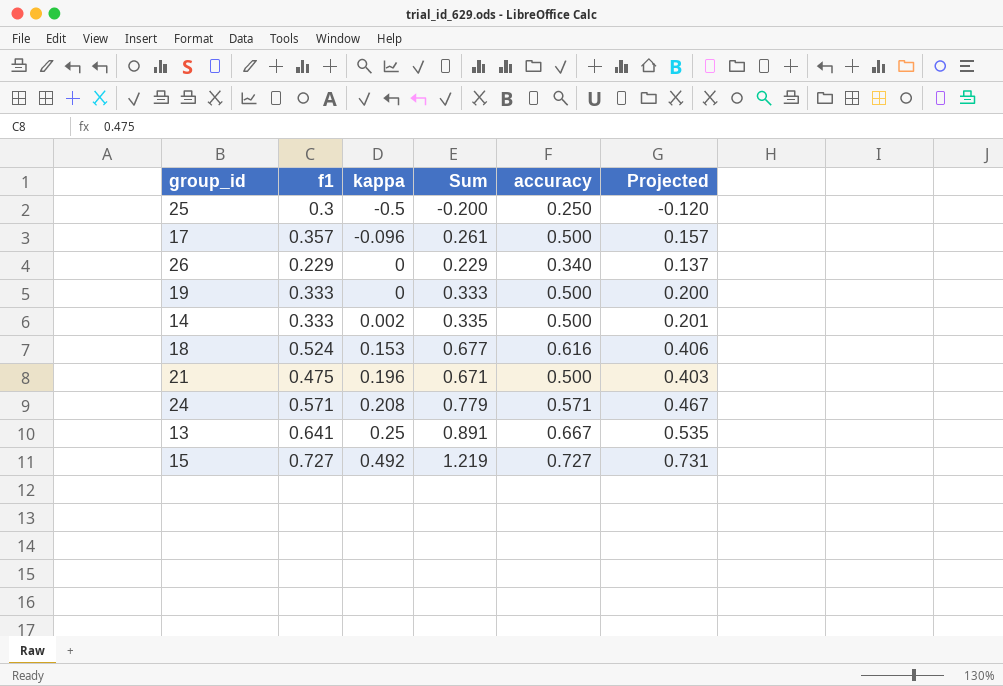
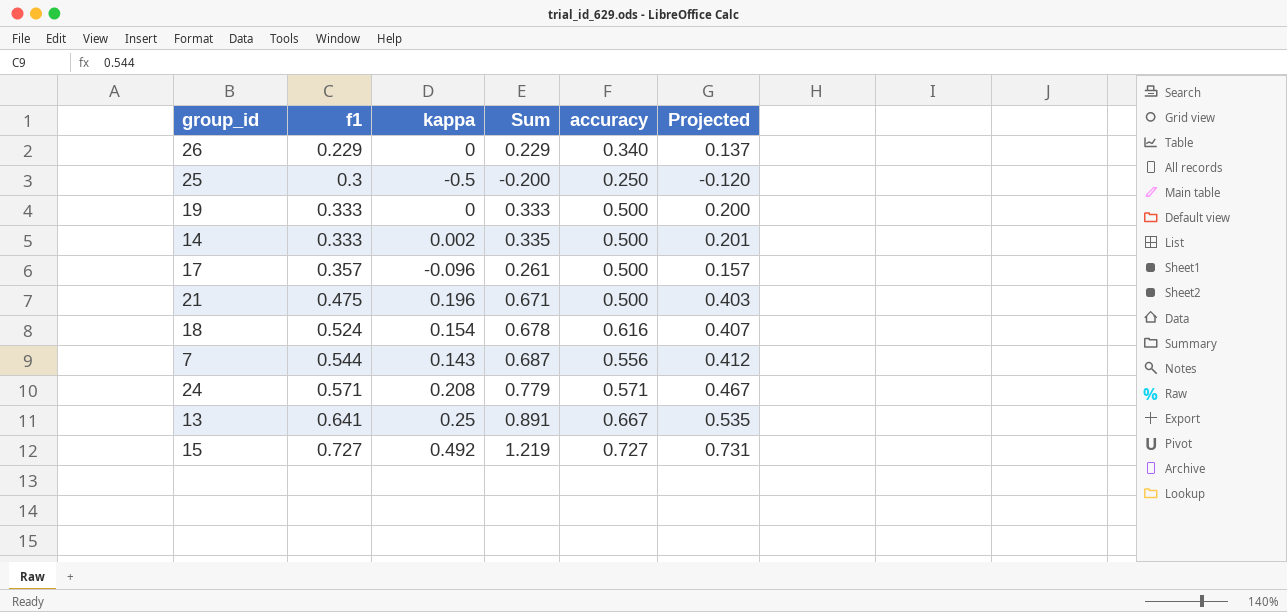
row order: kappa ascending -> f1 ascending
18 | kappa: 0.153 -> 0.154
18 | Sum: 0.677 -> 0.678
18 | Projected: 0.406 -> 0.407
row 7: none -> 0.544 | 0.143 | 0.687 | 0.556 | 0.412

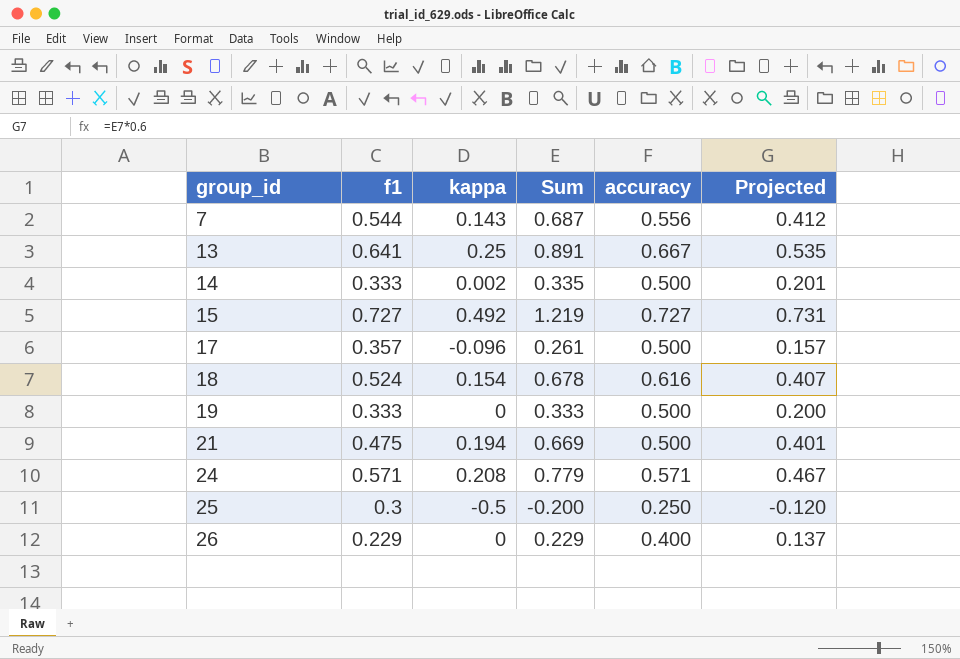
row order: f1 ascending -> group_id ascending
21 | kappa: 0.196 -> 0.194
21 | Sum: 0.671 -> 0.669
21 | Projected: 0.403 -> 0.401
26 | accuracy: 0.340 -> 0.400

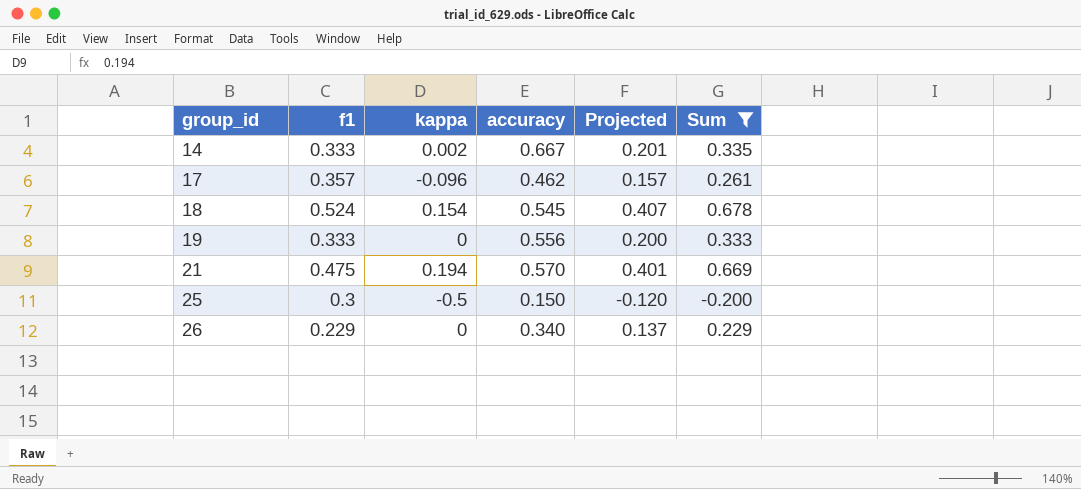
filter: none -> Sum <= 0.678
column Sum | position: 4 -> 6
14 | accuracy: 0.500 -> 0.667
17 | accuracy: 0.500 -> 0.462
18 | accuracy: 0.616 -> 0.545
19 | accuracy: 0.500 -> 0.556
21 | accuracy: 0.500 -> 0.570
25 | accuracy: 0.250 -> 0.150
26 | accuracy: 0.400 -> 0.340

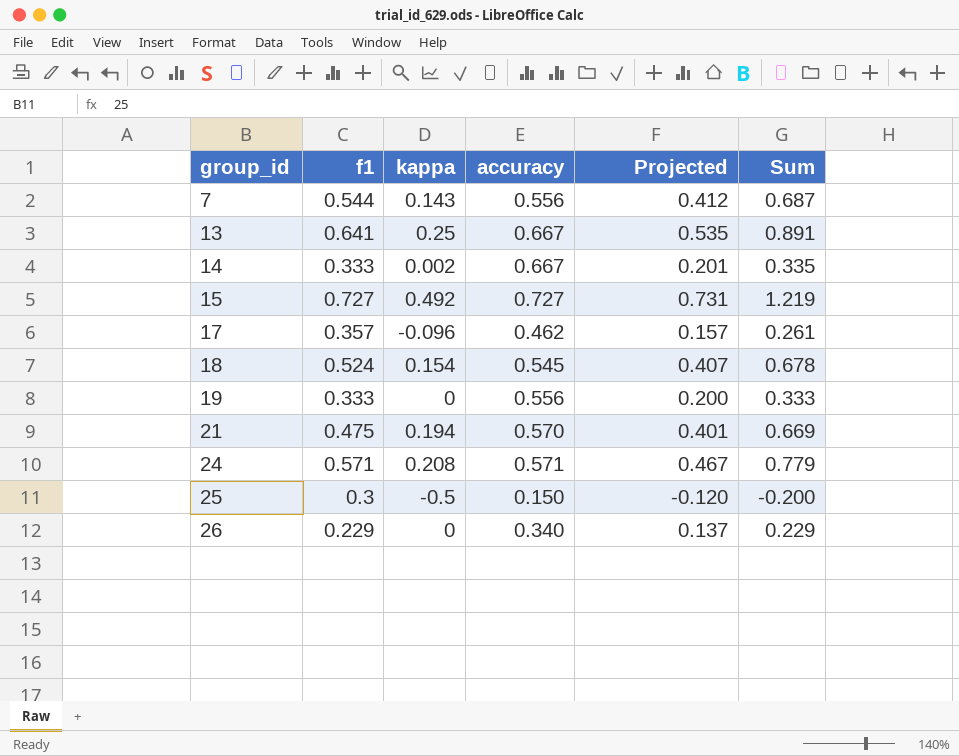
filter: Sum <= 0.678 -> none

